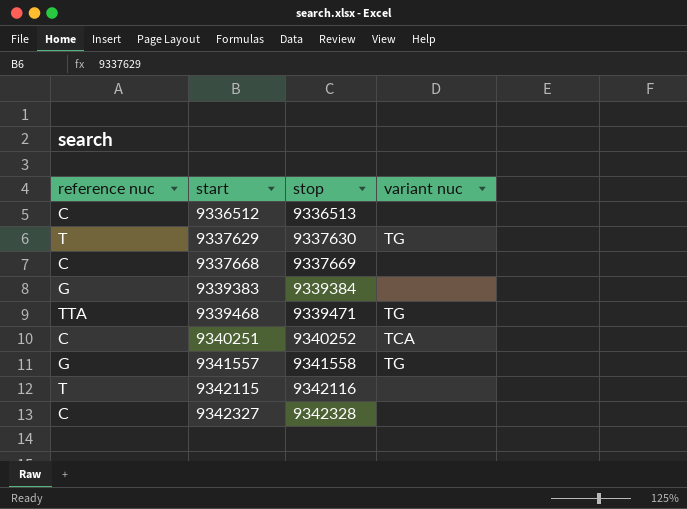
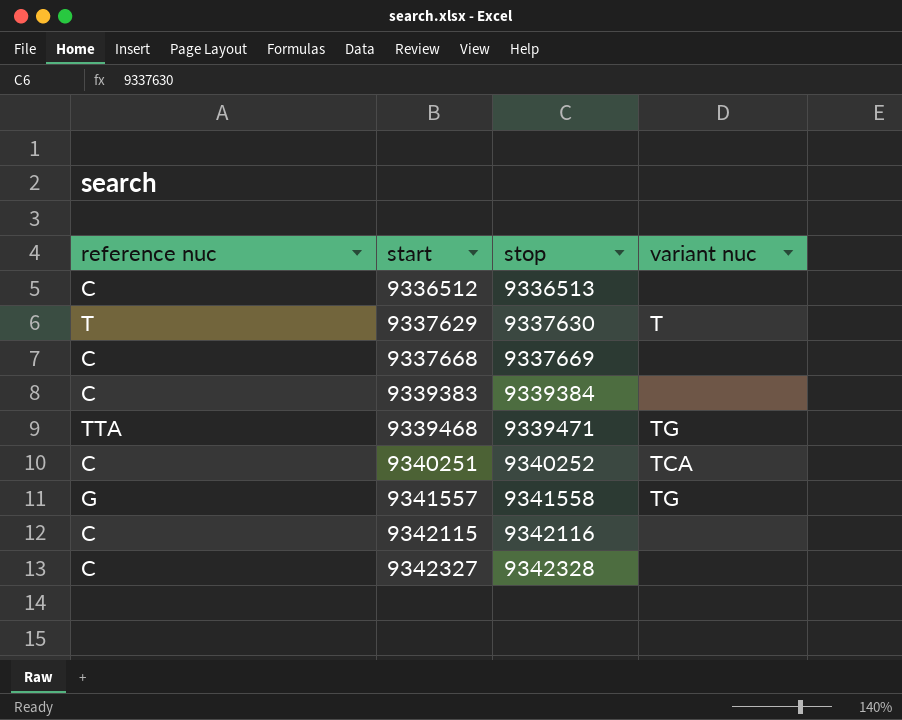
9337629 | variant nuc: TG -> T
9339383 | reference nuc: G -> C
9342115 | reference nuc: T -> C

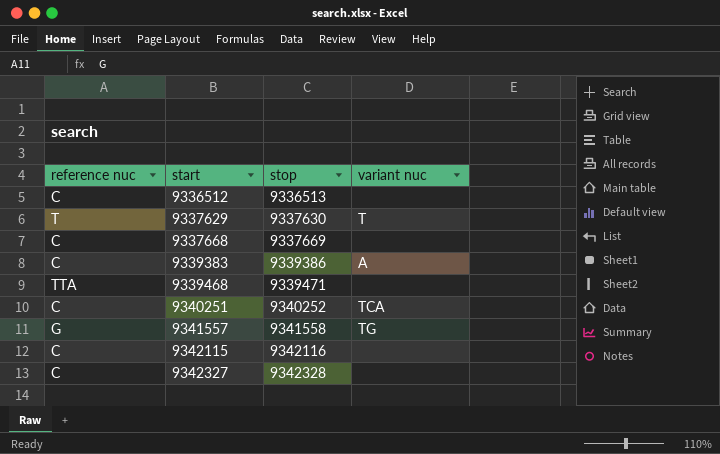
9339383 | stop: 9339384 -> 9339386
9339383 | variant nuc: none -> A
9339468 | variant nuc: TG -> none

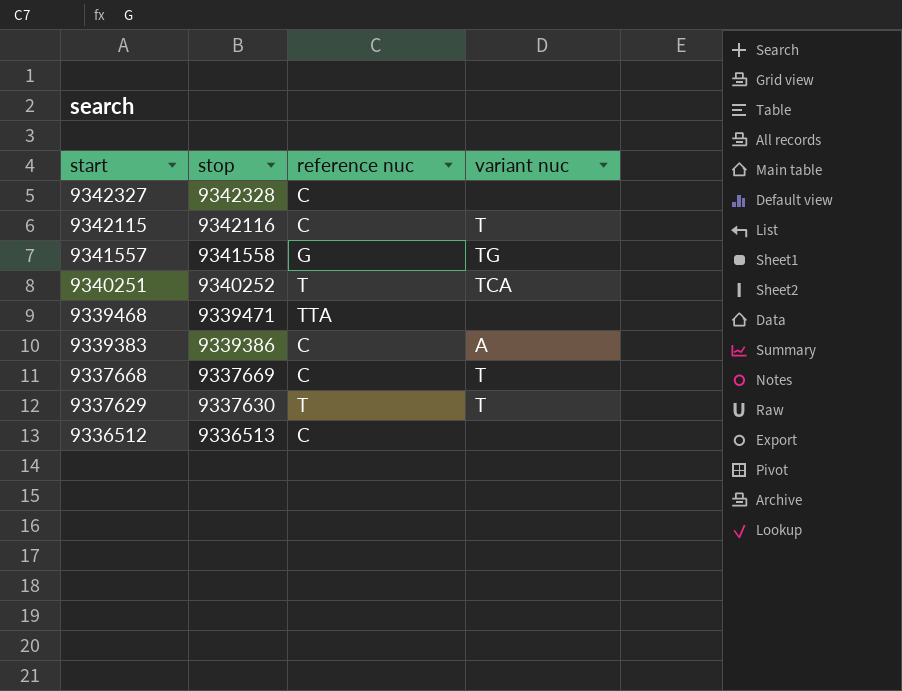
row order: start ascending -> start descending
column reference nuc | position: 1 -> 3
9342115 | variant nuc: none -> T
9340251 | reference nuc: C -> T
9337668 | variant nuc: none -> T

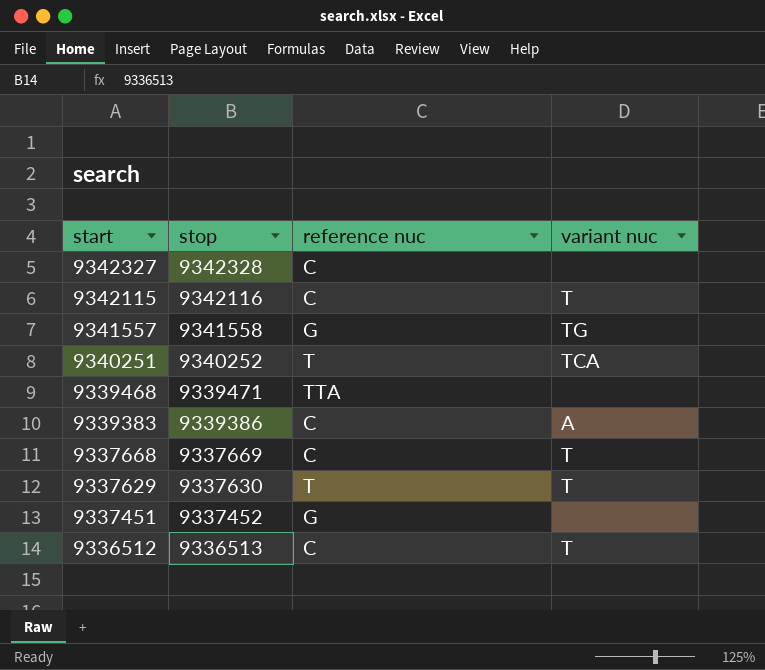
row 9337451: none -> 9337452 | G | none
9336512 | variant nuc: none -> T

